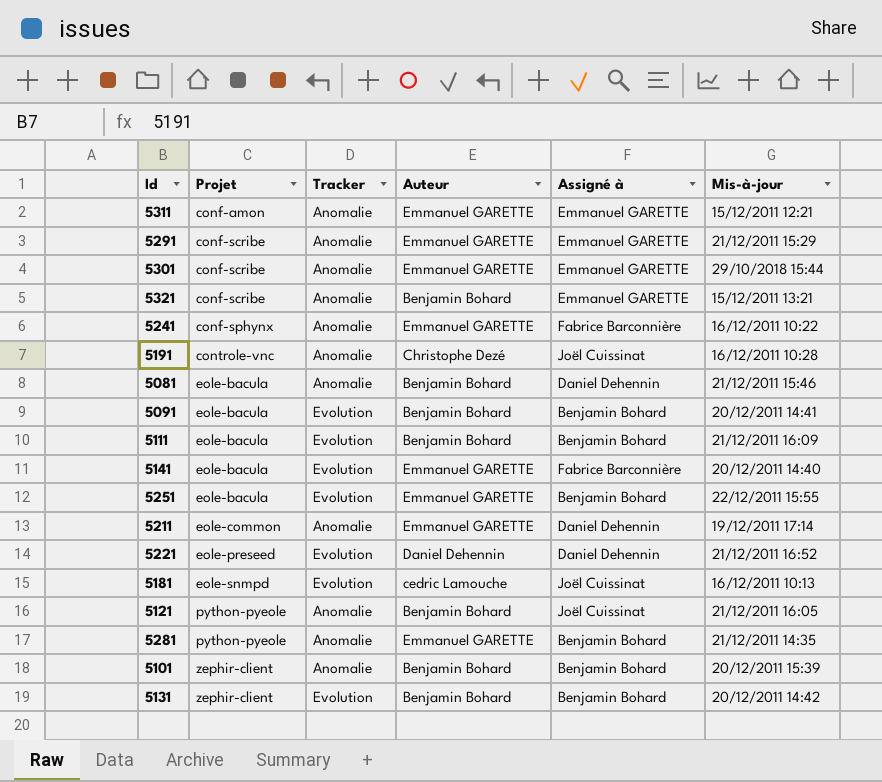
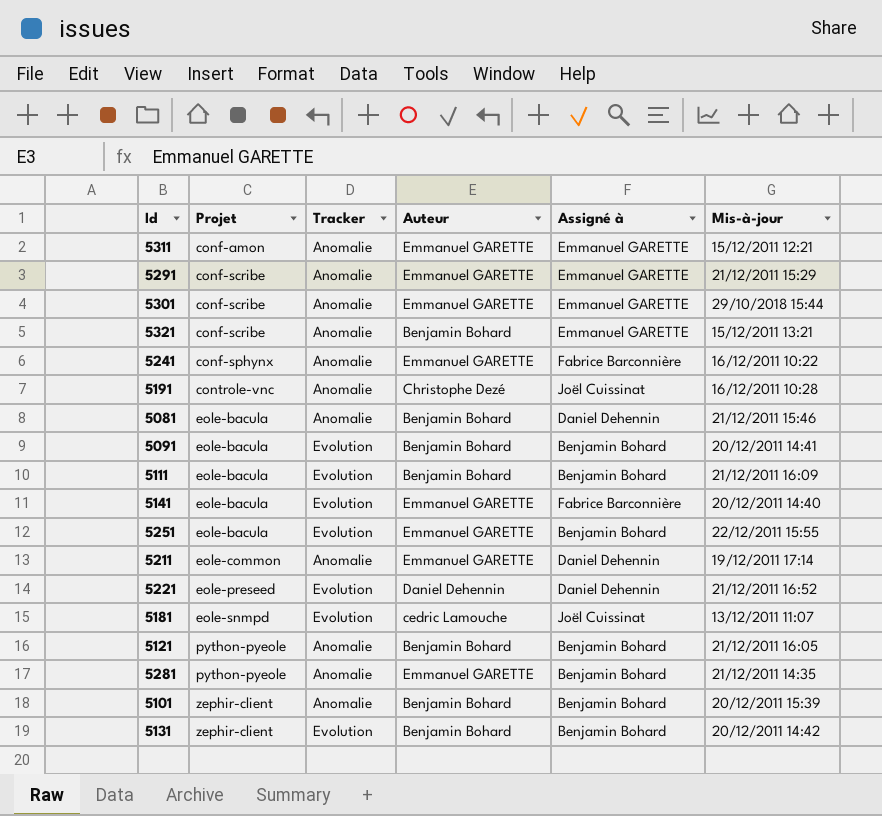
5181 | Mis-à-jour: 16/12/2011 10:13 -> 13/12/2011 11:07
5121 | Assigné à: Joël Cuissinat -> Benjamin Bohard

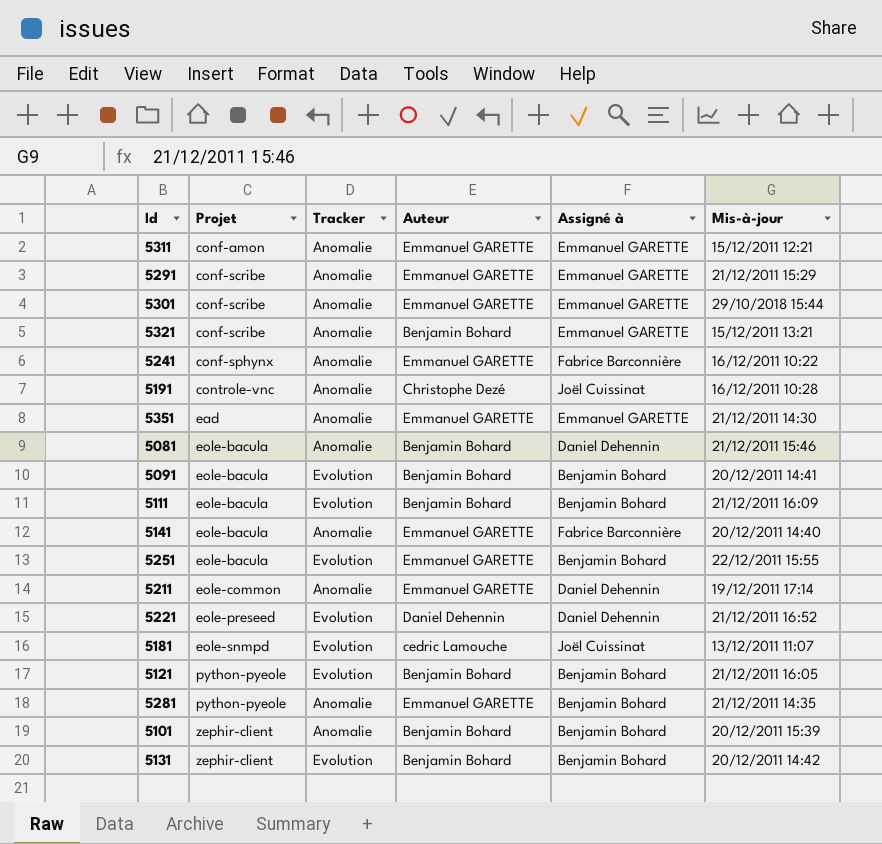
row 5351: none -> ead | Anomalie | Emmanuel GARETTE | Emmanuel GARETTE | 21/12/2011 14:30
5141 | Tracker: Evolution -> Anomalie
5121 | Tracker: Anomalie -> Evolution

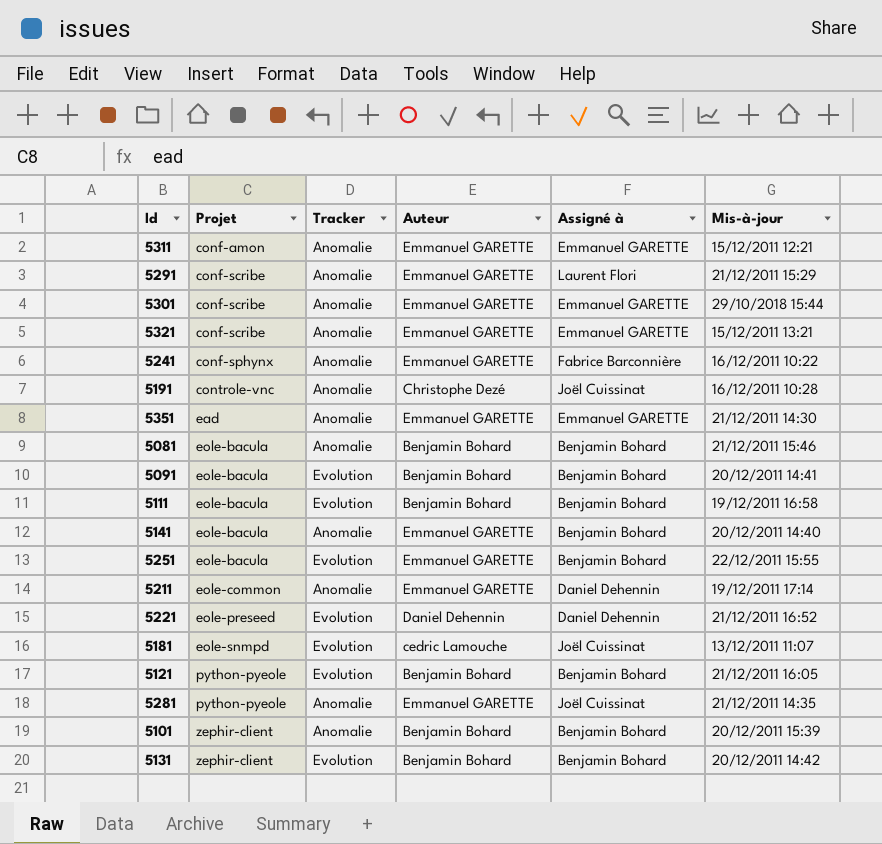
5291 | Assigné à: Emmanuel GARETTE -> Laurent Flori
5321 | Auteur: Benjamin Bohard -> Emmanuel GARETTE
5081 | Assigné à: Daniel Dehennin -> Benjamin Bohard
5111 | Mis-à-jour: 21/12/2011 16:09 -> 19/12/2011 16:58
5141 | Assigné à: Fabrice Barconnière -> Benjamin Bohard
5281 | Assigné à: Benjamin Bohard -> Joël Cuissinat

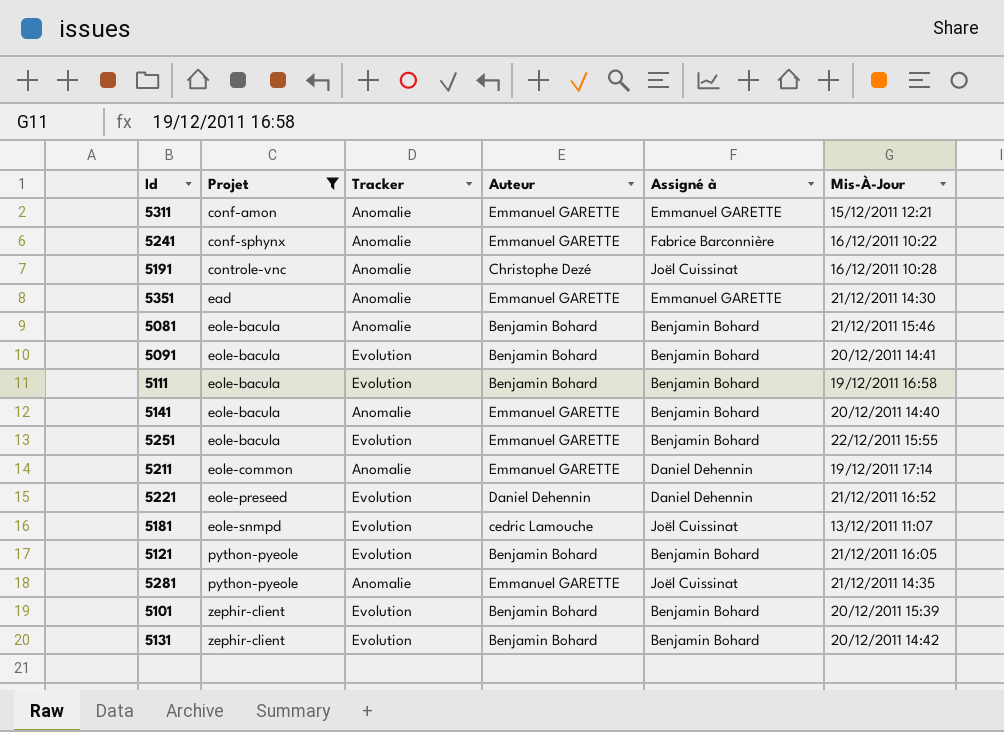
filter: none -> Projet != conf-scribe
column name: Mis-à-jour -> Mis-À-Jour
5101 | Tracker: Anomalie -> Evolution

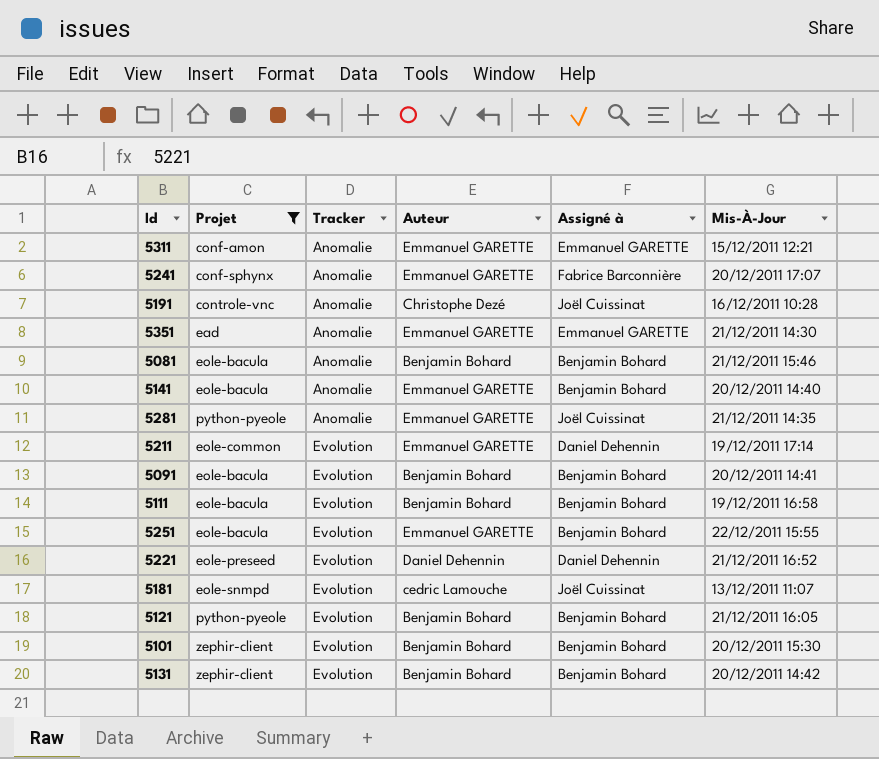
row order: Projet ascending -> Tracker ascending
5241 | Mis-À-Jour: 16/12/2011 10:22 -> 20/12/2011 17:07
5211 | Tracker: Anomalie -> Evolution
5101 | Mis-À-Jour: 20/12/2011 15:39 -> 20/12/2011 15:30

